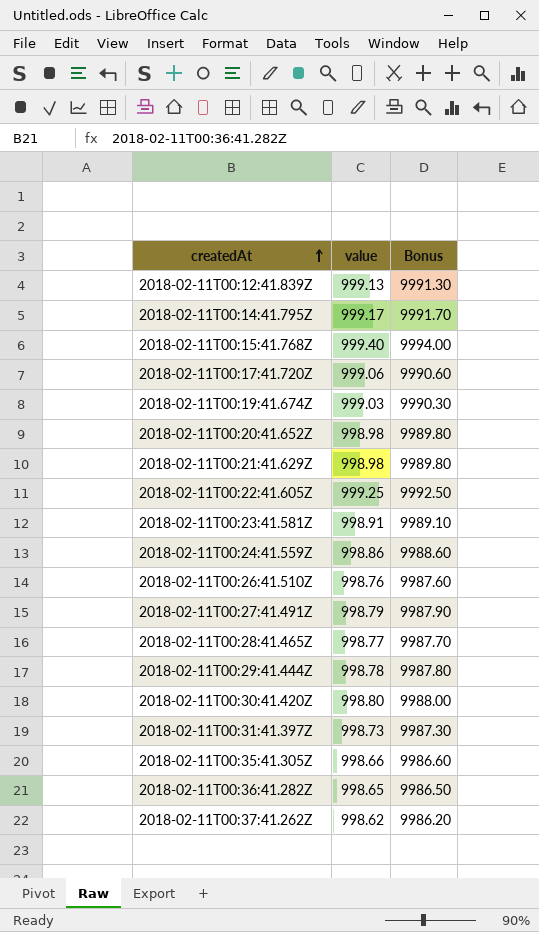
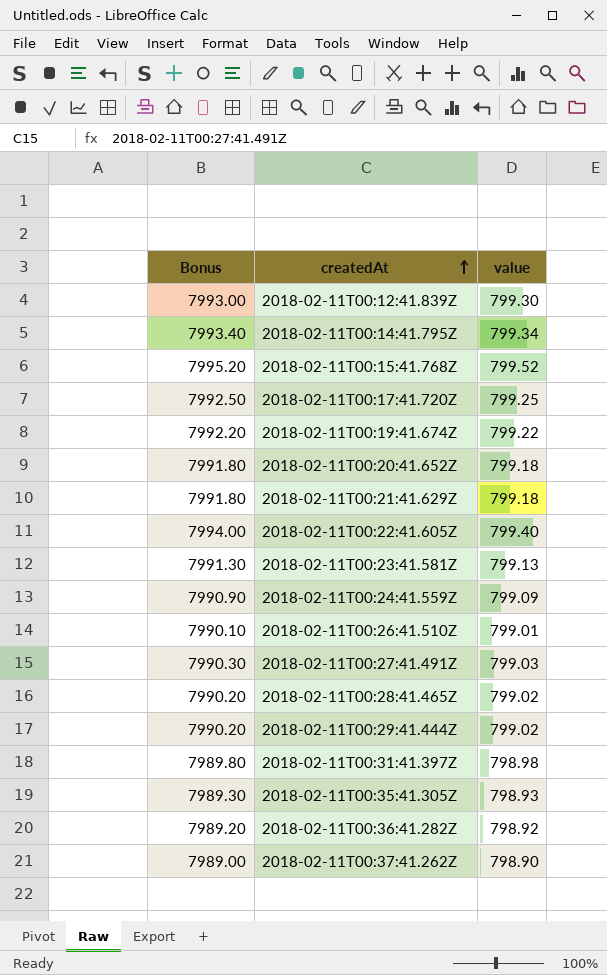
column Bonus | position: 3 -> 1
row 2018-02-11T00:30:41.420Z: 998.80 | 9988.00 -> none
2018-02-11T00:12:41.839Z | Bonus: 9991.30 -> 7993.00
2018-02-11T00:12:41.839Z | value: 999.13 -> 799.30
2018-02-11T00:14:41.795Z | Bonus: 9991.70 -> 7993.40
2018-02-11T00:14:41.795Z | value: 999.17 -> 799.34
2018-02-11T00:15:41.768Z | Bonus: 9994.00 -> 7995.20
2018-02-11T00:15:41.768Z | value: 999.40 -> 799.52
2018-02-11T00:17:41.720Z | Bonus: 9990.60 -> 7992.50
2018-02-11T00:17:41.720Z | value: 999.06 -> 799.25
2018-02-11T00:19:41.674Z | Bonus: 9990.30 -> 7992.20
2018-02-11T00:19:41.674Z | value: 999.03 -> 799.22
2018-02-11T00:20:41.652Z | Bonus: 9989.80 -> 7991.80
2018-02-11T00:20:41.652Z | value: 998.98 -> 799.18
2018-02-11T00:21:41.629Z | Bonus: 9989.80 -> 7991.80
2018-02-11T00:21:41.629Z | value: 998.98 -> 799.18
2018-02-11T00:22:41.605Z | Bonus: 9992.50 -> 7994.00
2018-02-11T00:22:41.605Z | value: 999.25 -> 799.40
2018-02-11T00:23:41.581Z | Bonus: 9989.10 -> 7991.30
2018-02-11T00:23:41.581Z | value: 998.91 -> 799.13
2018-02-11T00:24:41.559Z | Bonus: 9988.60 -> 7990.90
2018-02-11T00:24:41.559Z | value: 998.86 -> 799.09
2018-02-11T00:26:41.510Z | Bonus: 9987.60 -> 7990.10
2018-02-11T00:26:41.510Z | value: 998.76 -> 799.01
2018-02-11T00:27:41.491Z | Bonus: 9987.90 -> 7990.30
2018-02-11T00:27:41.491Z | value: 998.79 -> 799.03
2018-02-11T00:28:41.465Z | Bonus: 9987.70 -> 7990.20
2018-02-11T00:28:41.465Z | value: 998.77 -> 799.02
2018-02-11T00:29:41.444Z | Bonus: 9987.80 -> 7990.20
2018-02-11T00:29:41.444Z | value: 998.78 -> 799.02
2018-02-11T00:31:41.397Z | Bonus: 9987.30 -> 7989.80
2018-02-11T00:31:41.397Z | value: 998.73 -> 798.98
2018-02-11T00:35:41.305Z | Bonus: 9986.60 -> 7989.30
2018-02-11T00:35:41.305Z | value: 998.66 -> 798.93
2018-02-11T00:36:41.282Z | Bonus: 9986.50 -> 7989.20
2018-02-11T00:36:41.282Z | value: 998.65 -> 798.92
2018-02-11T00:37:41.262Z | Bonus: 9986.20 -> 7989.00
2018-02-11T00:37:41.262Z | value: 998.62 -> 798.90

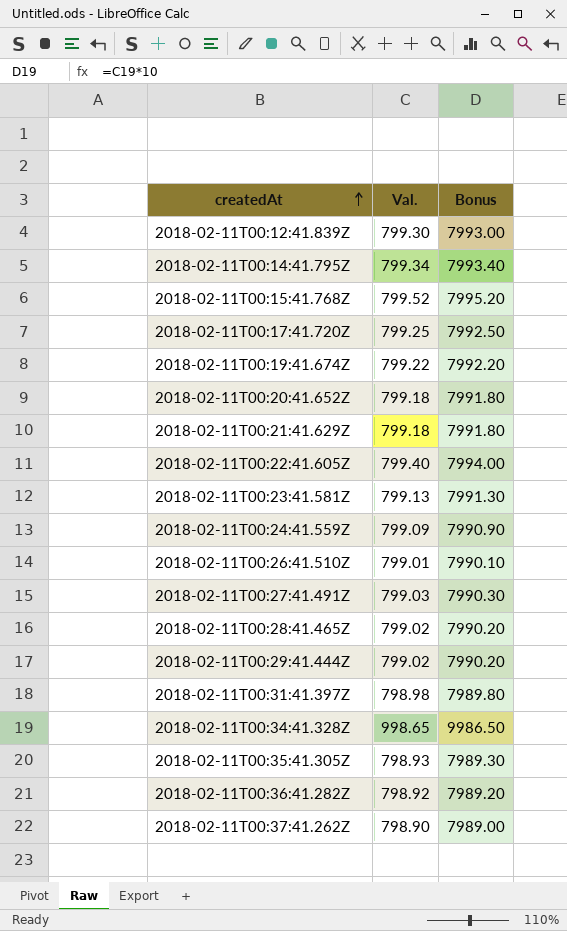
column name: value -> Val.
column Bonus | position: 1 -> 3
row 2018-02-11T00:34:41.328Z: none -> 998.65 | 9986.50

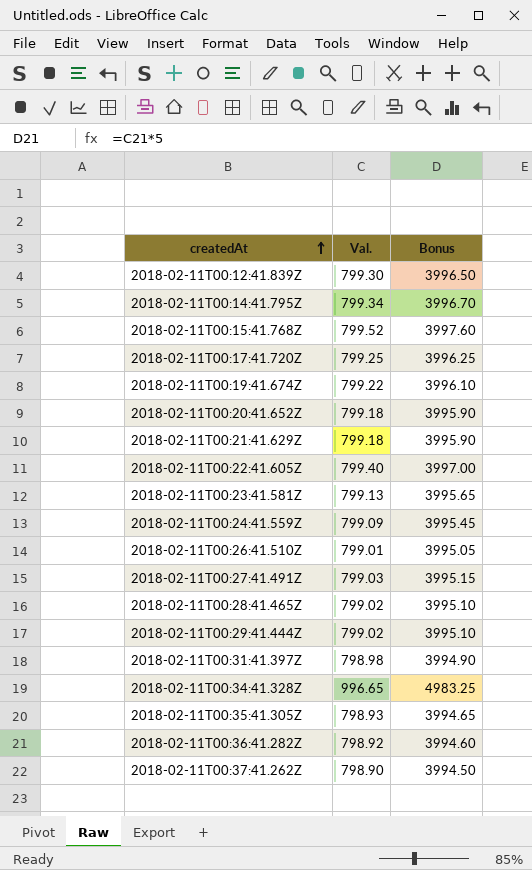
column Bonus | formula: [Val.] * 10 -> [Val.] * 5
2018-02-11T00:34:41.328Z | Val.: 998.65 -> 996.65

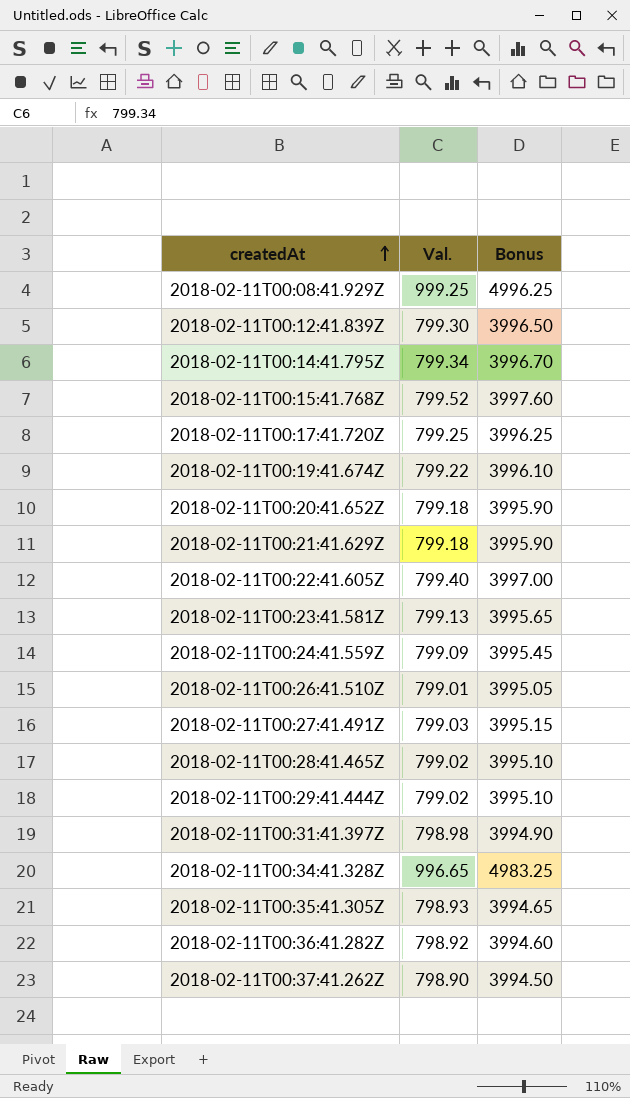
row 2018-02-11T00:08:41.929Z: none -> 999.25 | 4996.25

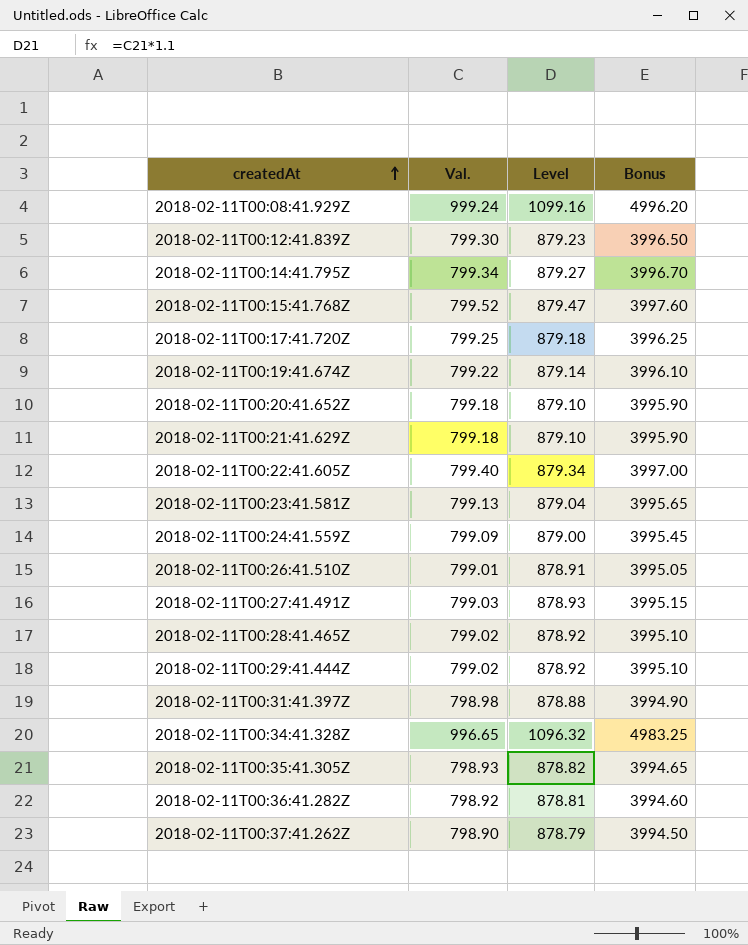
column Level | formula: none -> [Val.] * 1.1
2018-02-11T00:08:41.929Z | Val.: 999.25 -> 999.24
2018-02-11T00:08:41.929Z | Bonus: 4996.25 -> 4996.20

